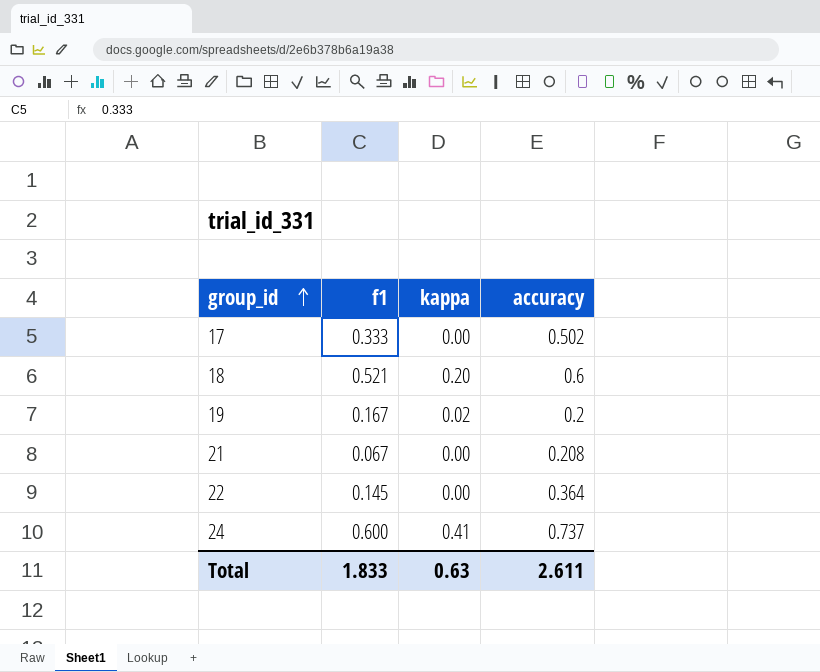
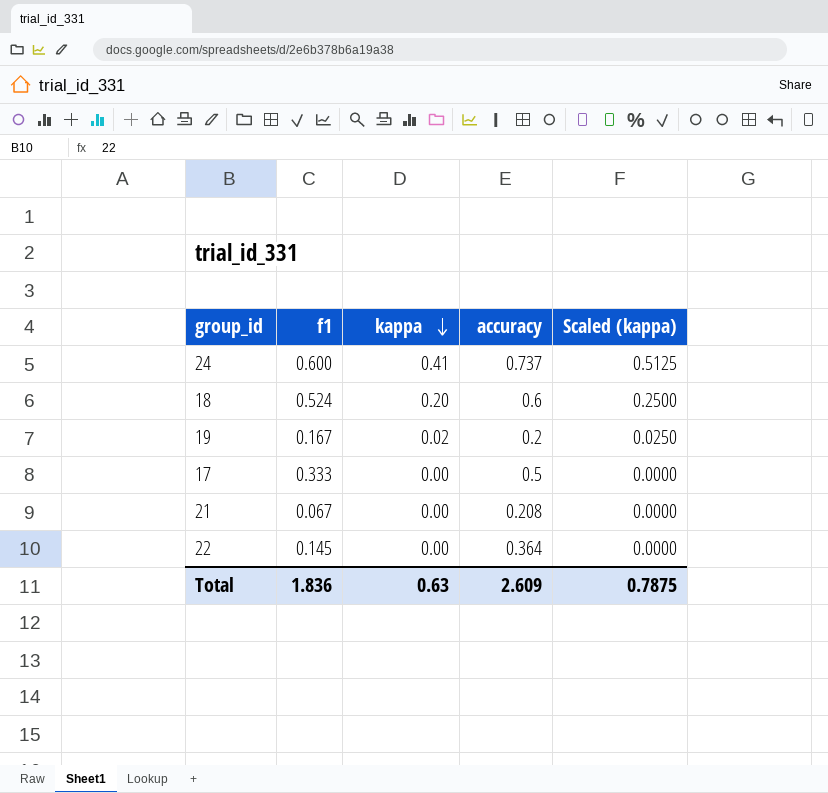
row order: group_id ascending -> kappa descending
column Scaled (kappa) | formula: none -> [kappa] * 1.25
18 | f1: 0.521 -> 0.524
17 | accuracy: 0.502 -> 0.5
Total | f1: 1.833 -> 1.836
Total | accuracy: 2.611 -> 2.609

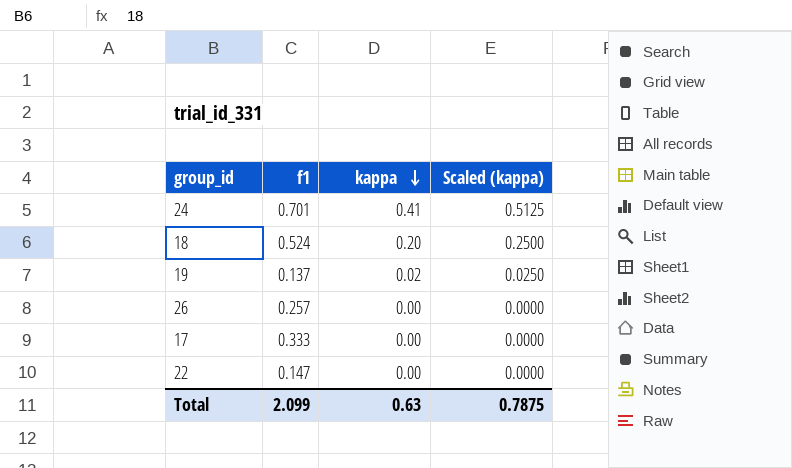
column accuracy | position: 4 -> none
row 21: 0.067 | 0.00 | 0.208 | 0.0000 -> none
24 | f1: 0.600 -> 0.701
19 | f1: 0.167 -> 0.137
row 26: none -> 0.257 | 0.00 | 0.0000
22 | f1: 0.145 -> 0.147
Total | f1: 1.836 -> 2.099

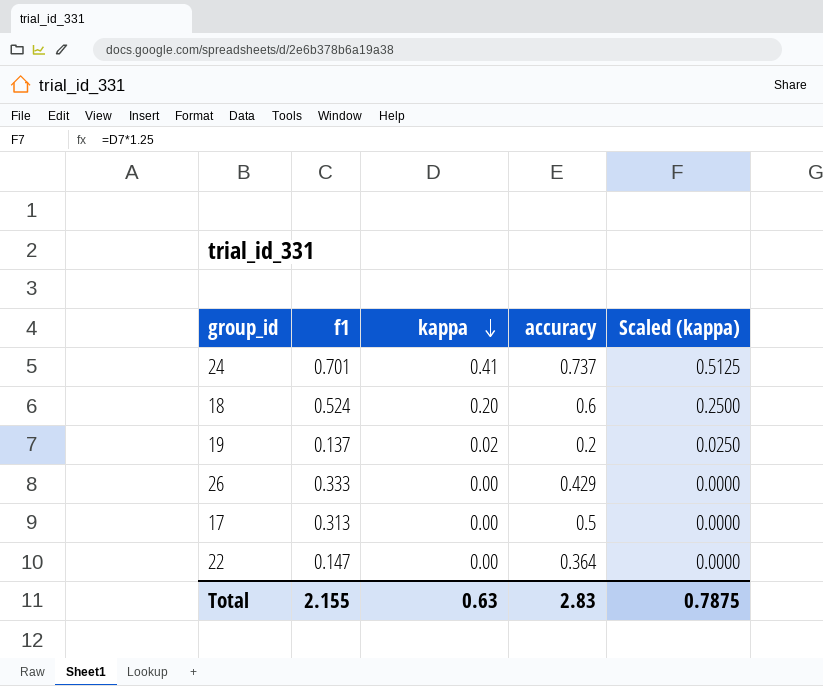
column accuracy | position: none -> 4
26 | f1: 0.257 -> 0.333
17 | f1: 0.333 -> 0.313
Total | f1: 2.099 -> 2.155

